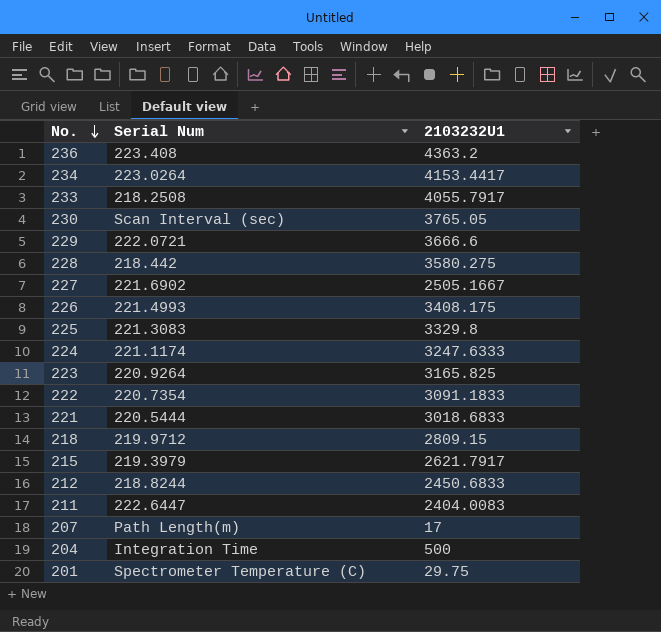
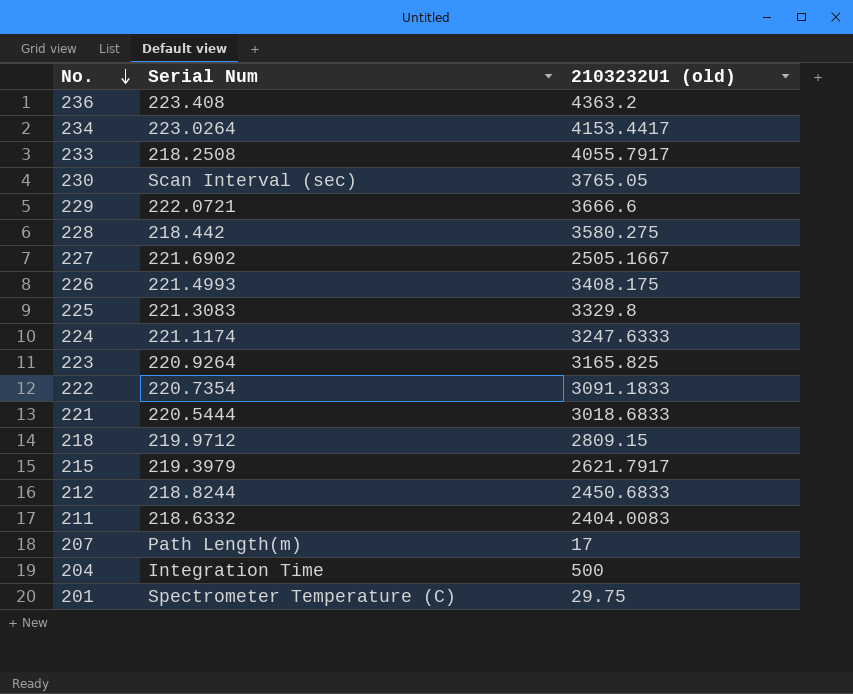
column name: 2103232U1 -> 2103232U1 (old)
211 | Serial Num: 222.6447 -> 218.6332

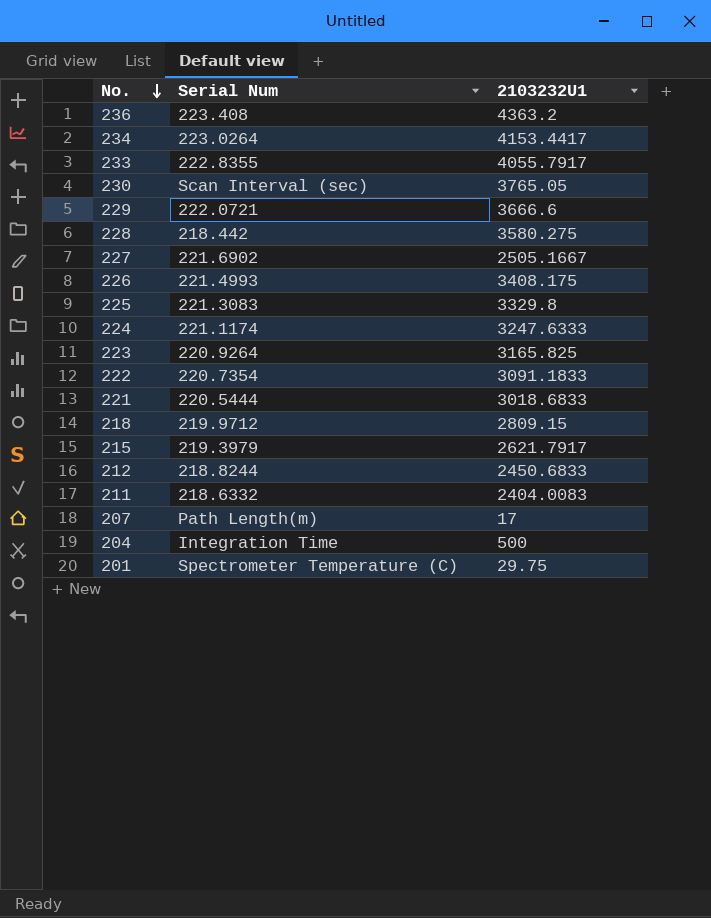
column name: 2103232U1 (old) -> 2103232U1
233 | Serial Num: 218.2508 -> 222.8355

